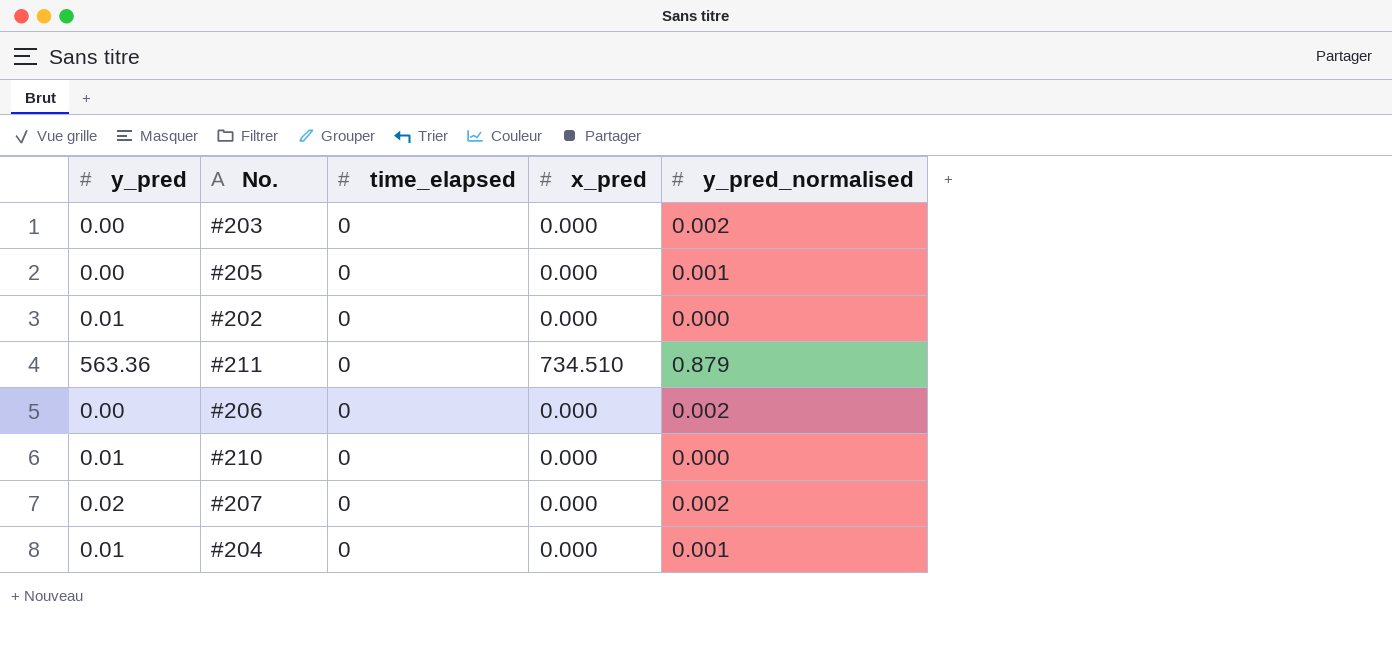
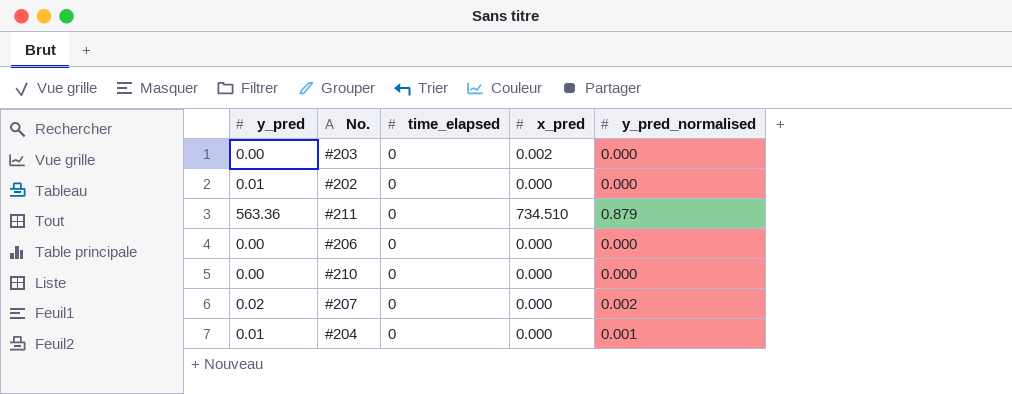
row #205: 0.00 | 0 | 0.000 | 0.001 -> none
#203 | x_pred: 0.000 -> 0.002
#203 | y_pred_normalised: 0.002 -> 0.000
#206 | y_pred_normalised: 0.002 -> 0.000
#210 | y_pred: 0.01 -> 0.00

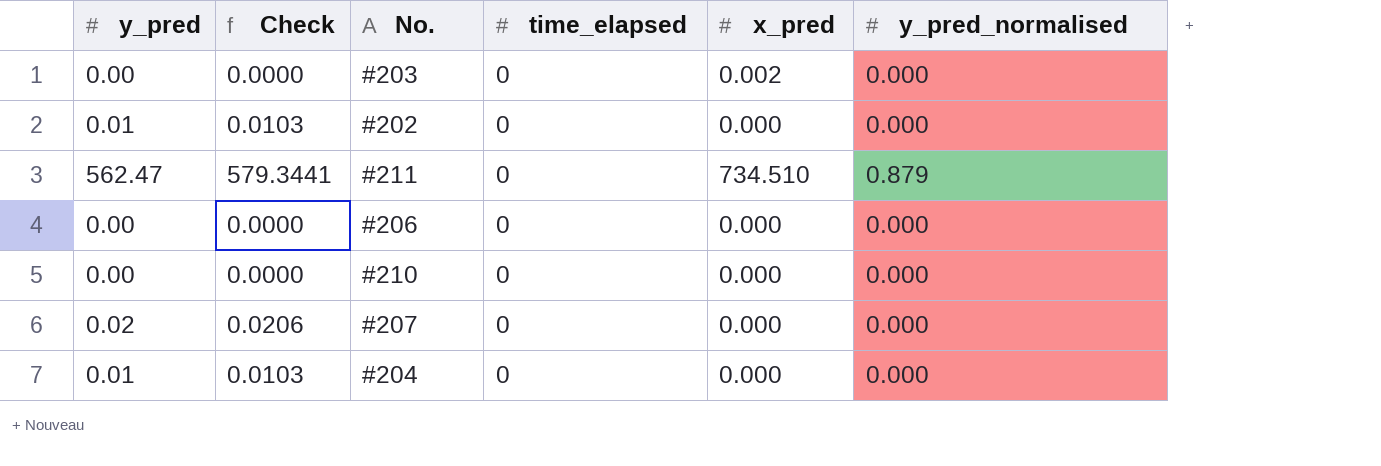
column Check | formula: none -> [y_pred] * 1.03
#211 | y_pred: 563.36 -> 562.47
#207 | y_pred_normalised: 0.002 -> 0.000
#204 | y_pred_normalised: 0.001 -> 0.000

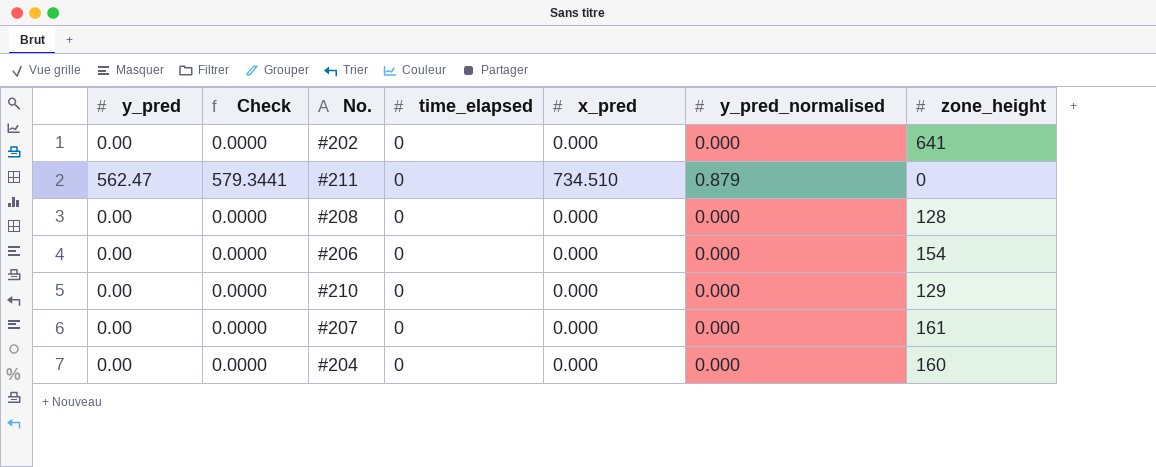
column zone_height | position: none -> 7
row #203: 0.00 | 0.0000 | 0 | 0.002 | 0.000 -> none
#202 | y_pred: 0.01 -> 0.00
#202 | Check: 0.0103 -> 0.0000
row #208: none -> 0.00 | 0.0000 | 0 | 0.000 | 0.000 | 128
#207 | y_pred: 0.02 -> 0.00
#207 | Check: 0.0206 -> 0.0000
#204 | y_pred: 0.01 -> 0.00
#204 | Check: 0.0103 -> 0.0000

